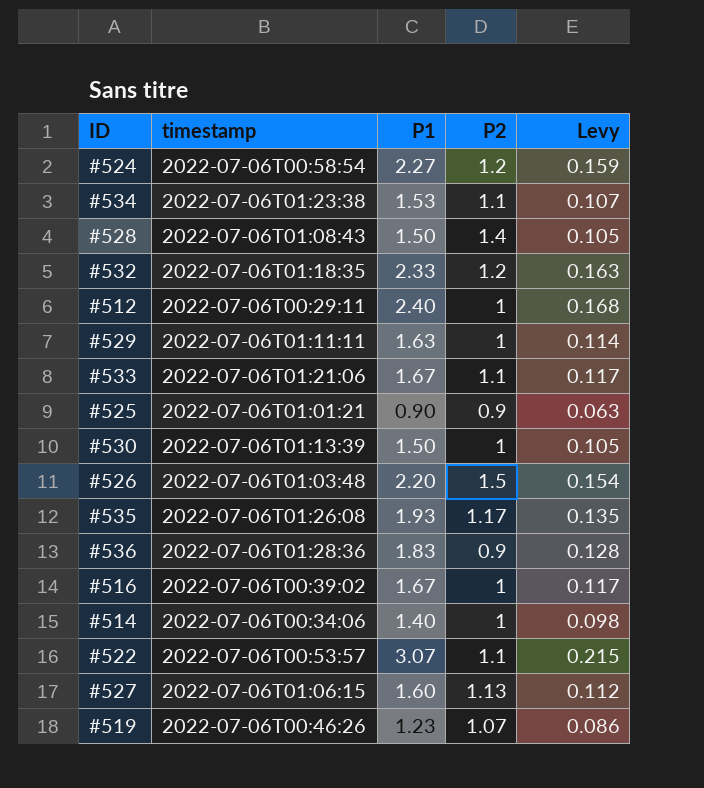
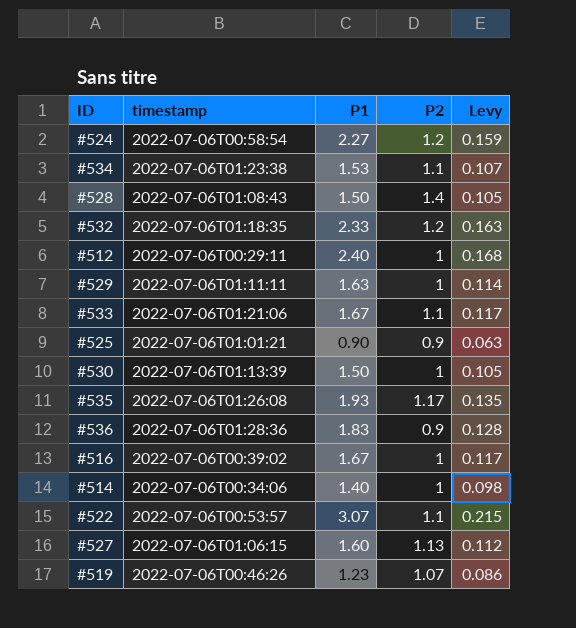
row #526: 2022-07-06T01:03:48 | 2.20 | 1.5 | 0.154 -> none

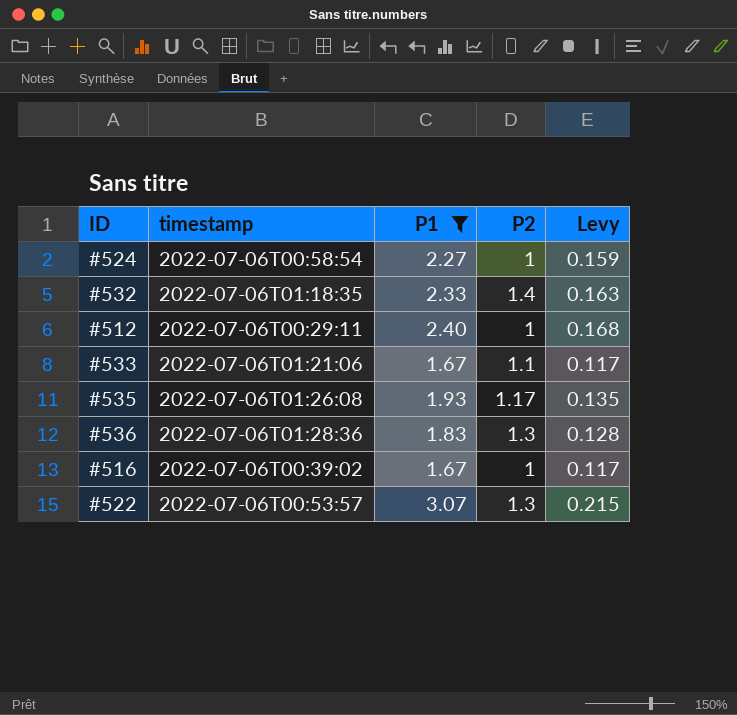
filter: none -> P1 >= 1.67
#524 | P2: 1.2 -> 1
#532 | P2: 1.2 -> 1.4
#536 | P2: 0.9 -> 1.3
#522 | P2: 1.1 -> 1.3

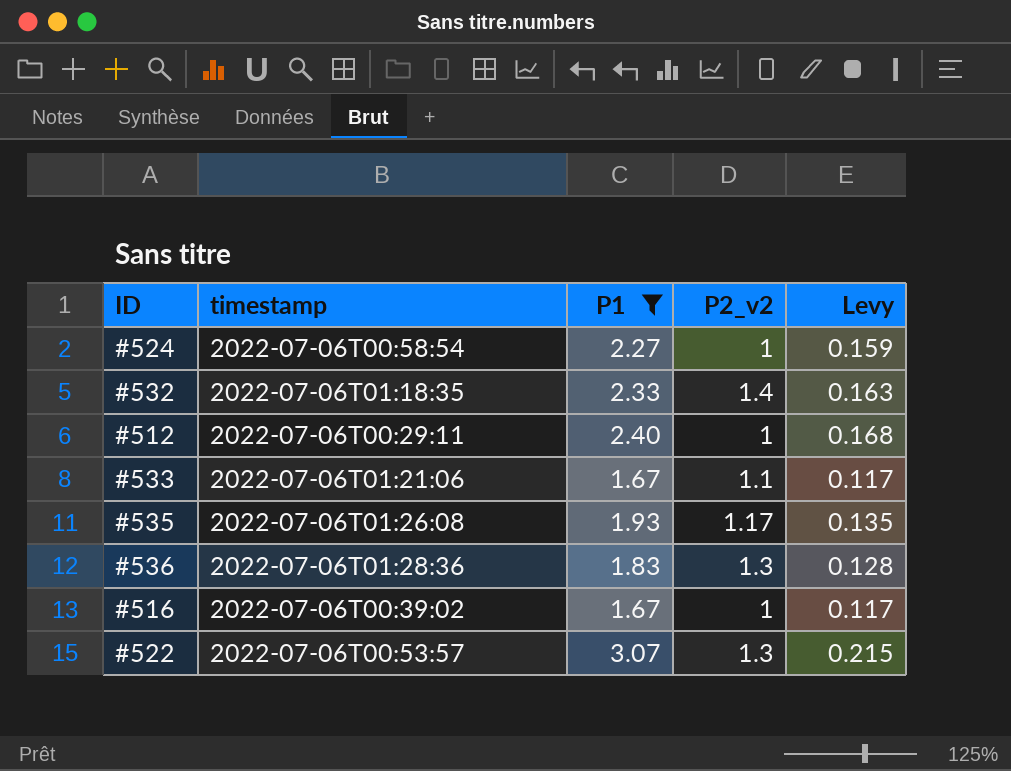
column name: P2 -> P2_v2

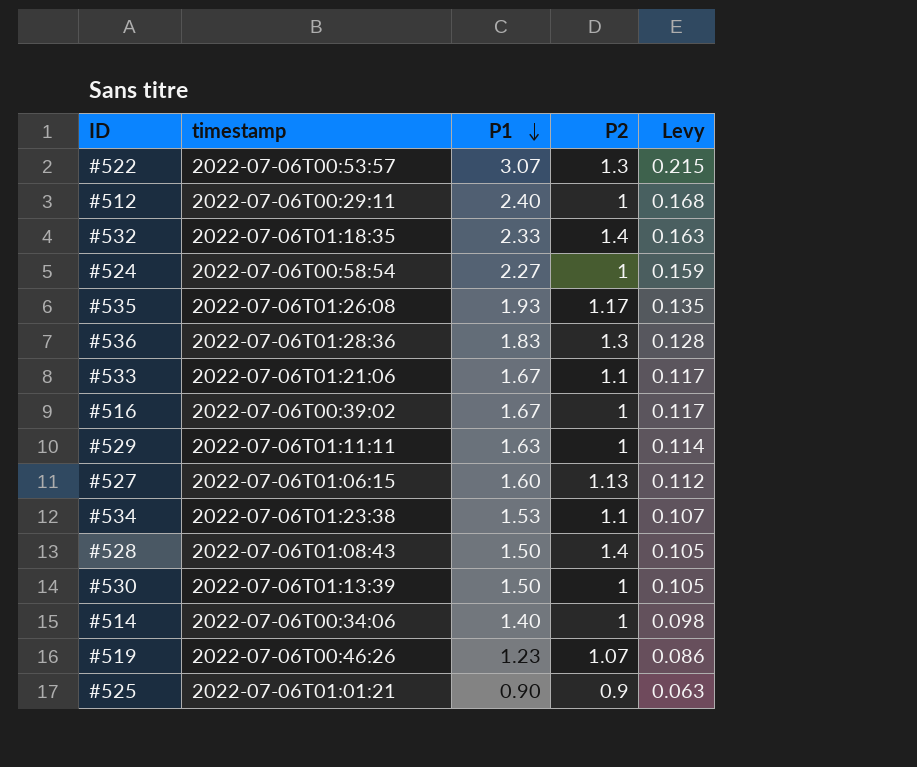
filter: P1 >= 1.67 -> none
row order: none -> P1 descending
column name: P2_v2 -> P2

